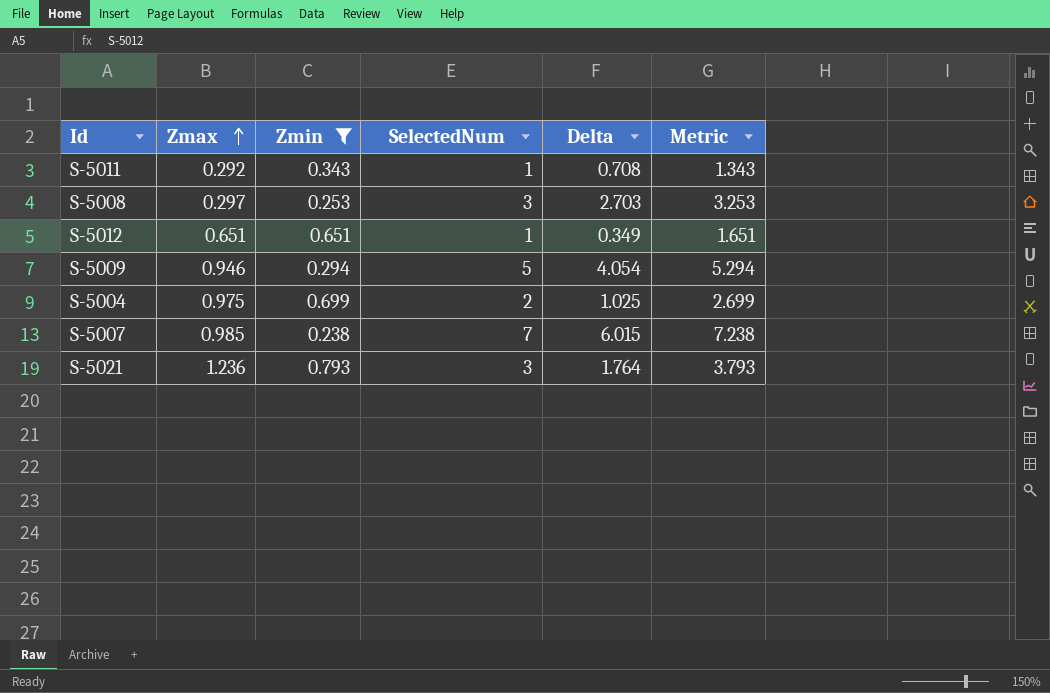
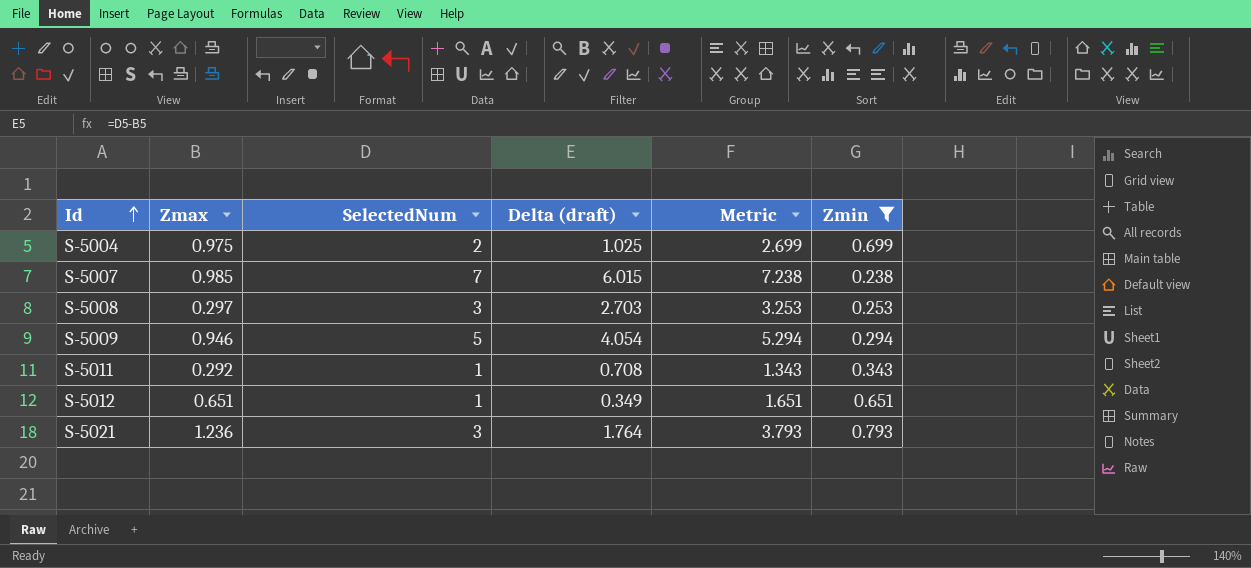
row order: Zmax ascending -> Id ascending
column name: Delta -> Delta (draft)
column Zmin | position: 3 -> 6

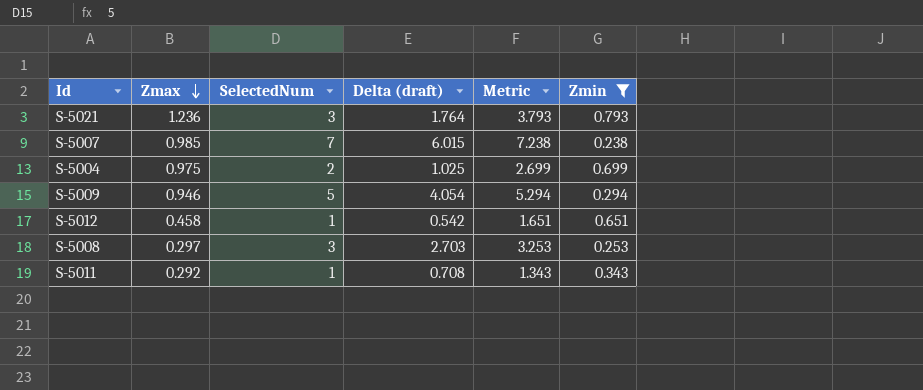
row order: Id ascending -> Zmax descending
S-5012 | Zmax: 0.651 -> 0.458
S-5012 | Delta (draft): 0.349 -> 0.542

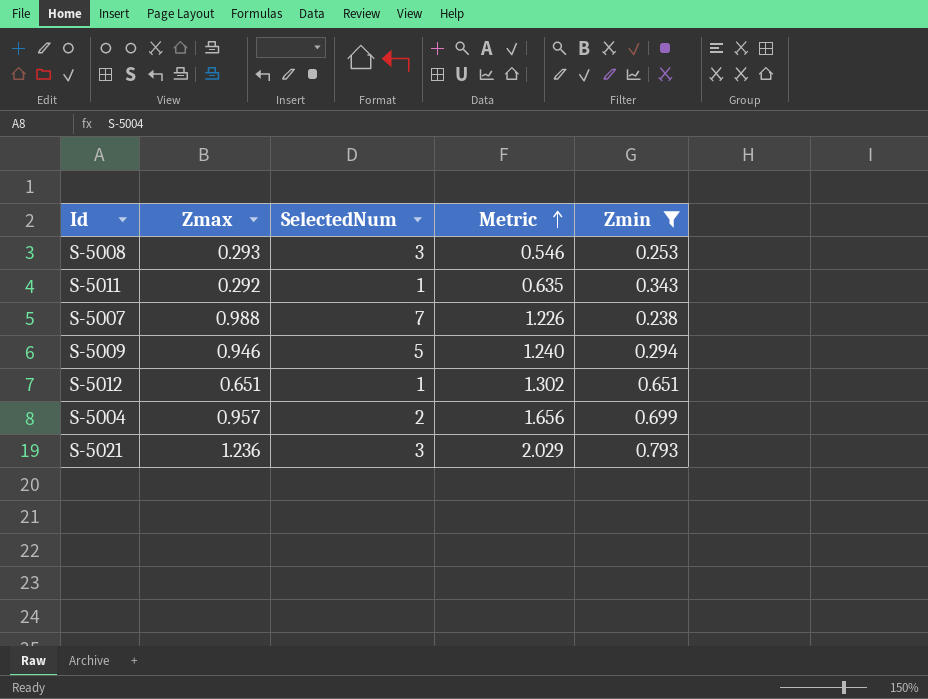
row order: Zmax descending -> Metric ascending
column Delta (draft) | formula: [SelectedNum] - [Zmax] -> none
column Metric | formula: [SelectedNum] + [Zmin] -> [Zmax] + [Zmin]
S-5008 | Zmax: 0.297 -> 0.293
S-5007 | Zmax: 0.985 -> 0.988
S-5012 | Zmax: 0.458 -> 0.651
S-5004 | Zmax: 0.975 -> 0.957

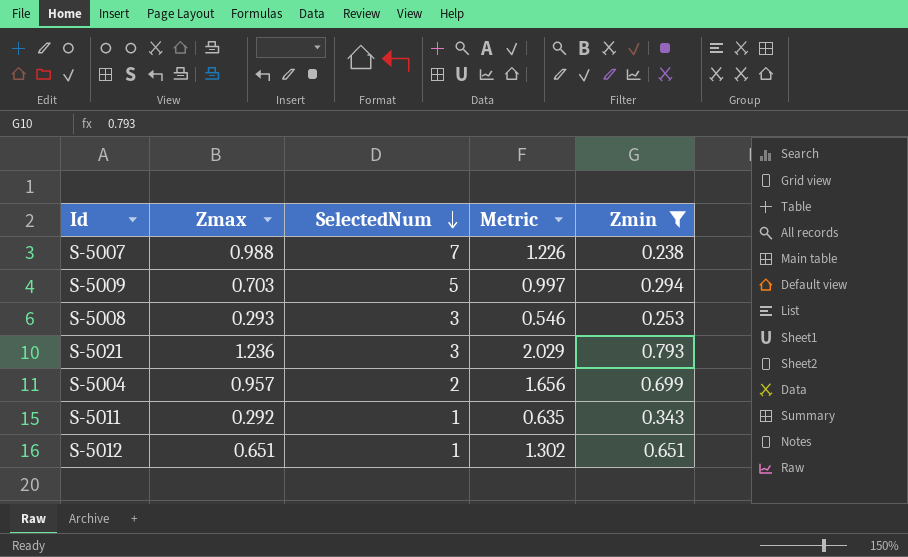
row order: Metric ascending -> SelectedNum descending
S-5009 | Zmax: 0.946 -> 0.703
S-5009 | Metric: 1.240 -> 0.997

